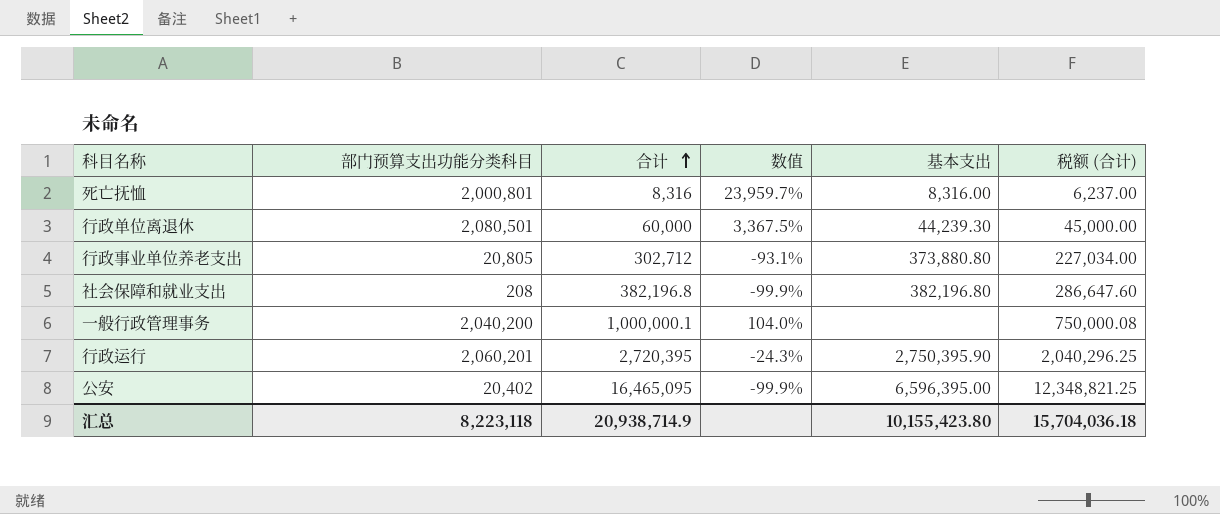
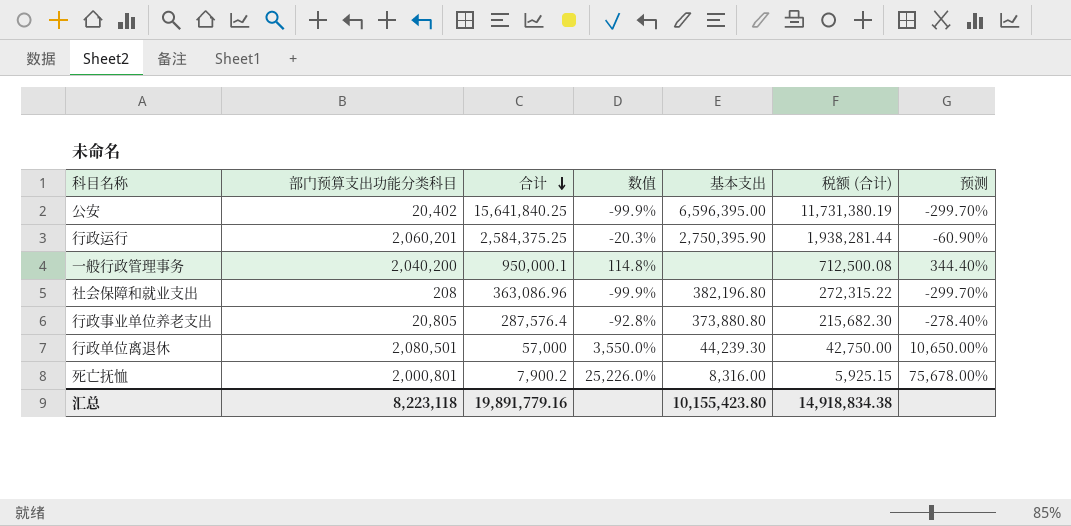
row order: 合计 ascending -> 合计 descending
column 预测 | formula: none -> [数值] * 3
公安 | 合计: 16,465,095 -> 15,641,840.25
公安 | 税额 (合计): 12,348,821.25 -> 11,731,380.19
行政运行 | 合计: 2,720,395 -> 2,584,375.25
行政运行 | 数值: -24.3% -> -20.3%
行政运行 | 税额 (合计): 2,040,296.25 -> 1,938,281.44
一般行政管理事务 | 合计: 1,000,000.1 -> 950,000.1
一般行政管理事务 | 数值: 104.0% -> 114.8%
一般行政管理事务 | 税额 (合计): 750,000.08 -> 712,500.08
社会保障和就业支出 | 合计: 382,196.8 -> 363,086.96
社会保障和就业支出 | 税额 (合计): 286,647.60 -> 272,315.22
行政事业单位养老支出 | 合计: 302,712 -> 287,576.4
行政事业单位养老支出 | 数值: -93.1% -> -92.8%
行政事业单位养老支出 | 税额 (合计): 227,034.00 -> 215,682.30
行政单位离退休 | 合计: 60,000 -> 57,000
行政单位离退休 | 数值: 3,367.5% -> 3,550.0%
行政单位离退休 | 税额 (合计): 45,000.00 -> 42,750.00
死亡抚恤 | 合计: 8,316 -> 7,900.2
死亡抚恤 | 数值: 23,959.7% -> 25,226.0%
死亡抚恤 | 税额 (合计): 6,237.00 -> 5,925.15
汇总 | 合计: 20,938,714.9 -> 19,891,779.16
汇总 | 税额 (合计): 15,704,036.18 -> 14,918,834.38

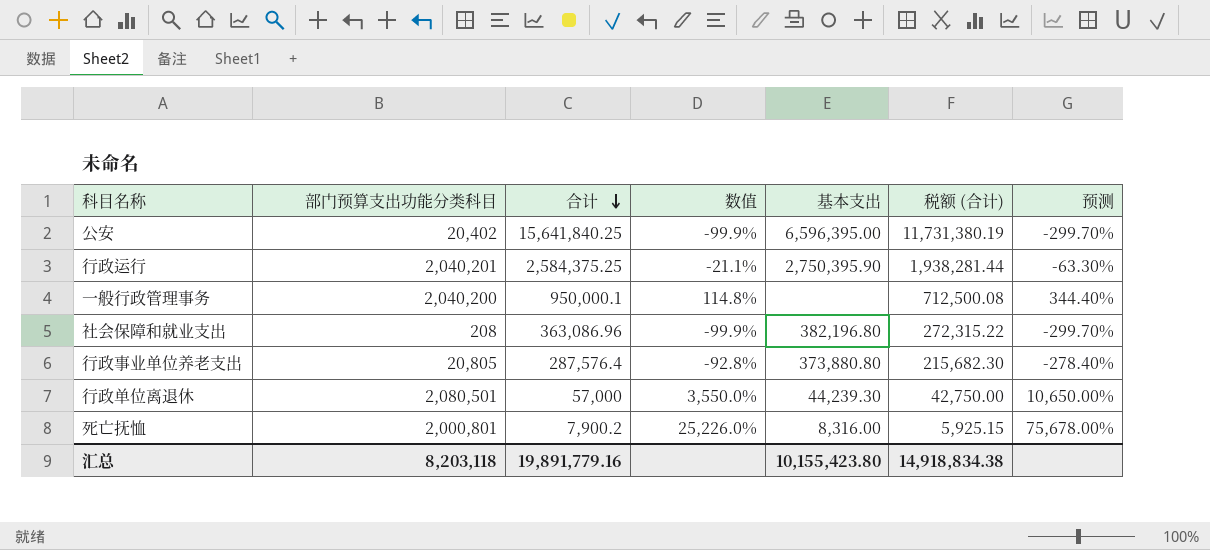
行政运行 | 部门预算支出功能分类科目: 2,060,201 -> 2,040,201
行政运行 | 数值: -20.3% -> -21.1%
行政运行 | 预测: -60.90% -> -63.30%
汇总 | 部门预算支出功能分类科目: 8,223,118 -> 8,203,118

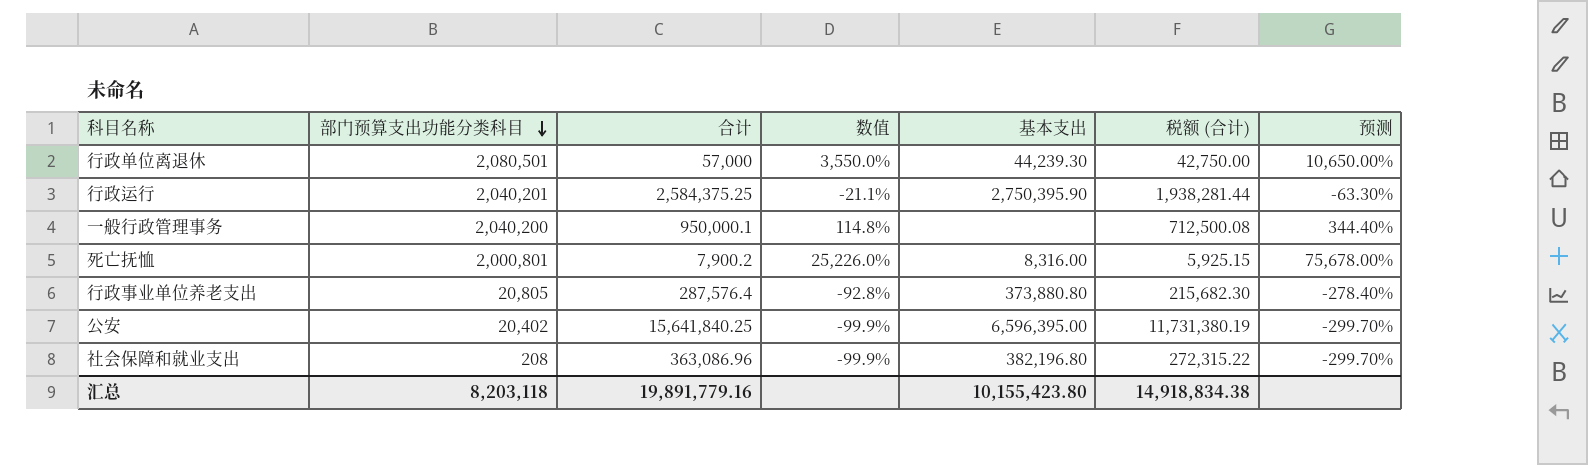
row order: 合计 descending -> 部门预算支出功能分类科目 descending

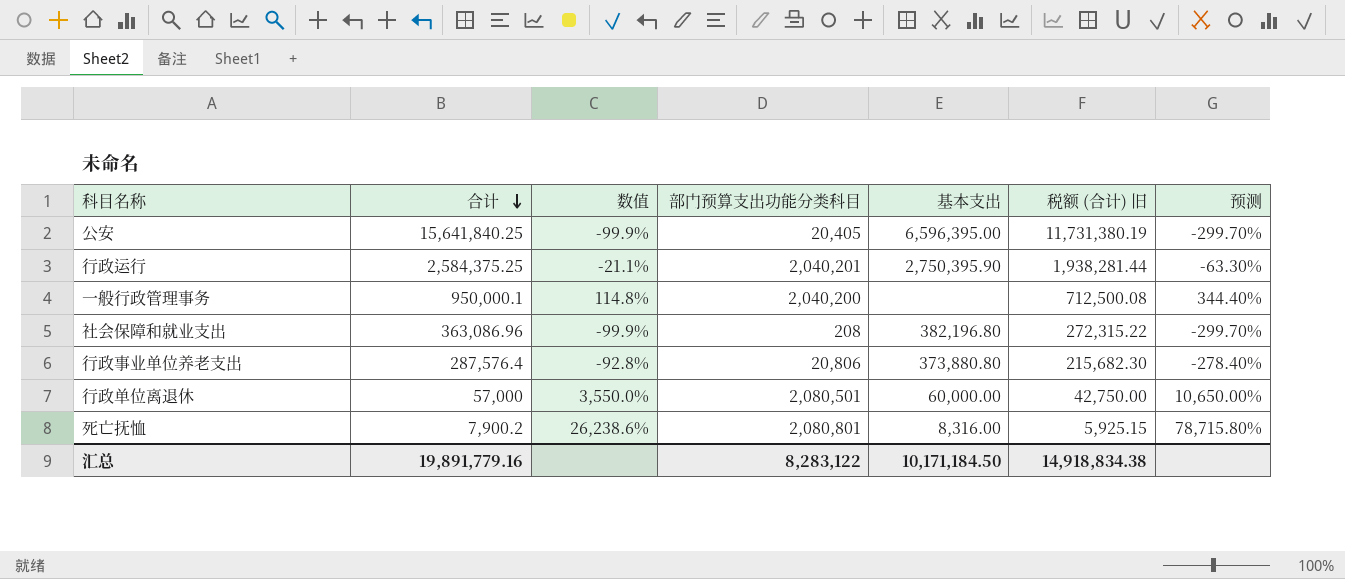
row order: 部门预算支出功能分类科目 descending -> 合计 descending
column 部门预算支出功能分类科目 | position: 2 -> 4
column name: 税额 (合计) -> 税额 (合计) 旧
公安 | 部门预算支出功能分类科目: 20,402 -> 20,405
行政事业单位养老支出 | 部门预算支出功能分类科目: 20,805 -> 20,806
行政单位离退休 | 基本支出: 44,239.30 -> 60,000.00
死亡抚恤 | 数值: 25,226.0% -> 26,238.6%
死亡抚恤 | 部门预算支出功能分类科目: 2,000,801 -> 2,080,801
死亡抚恤 | 预测: 75,678.00% -> 78,715.80%
汇总 | 部门预算支出功能分类科目: 8,203,118 -> 8,283,122
汇总 | 基本支出: 10,155,423.80 -> 10,171,184.50

